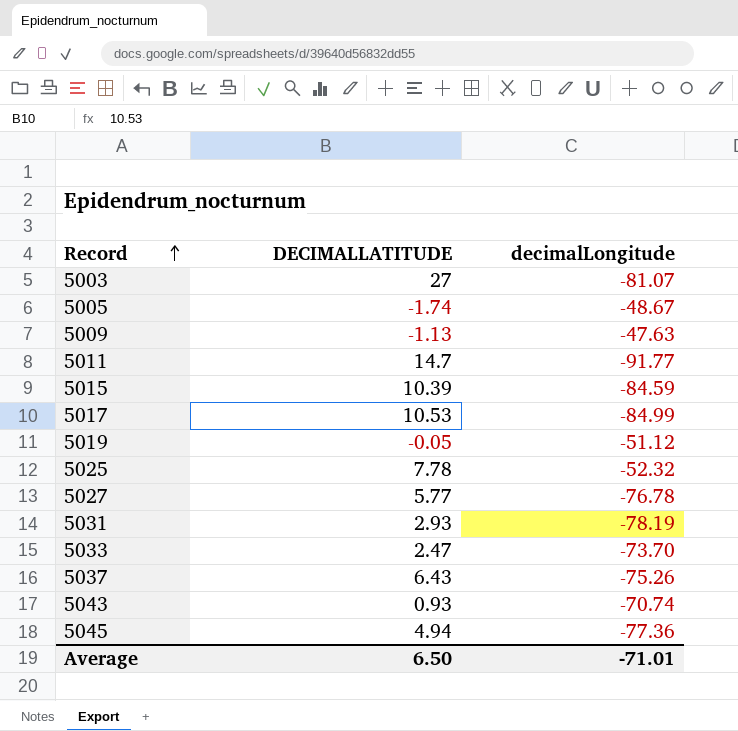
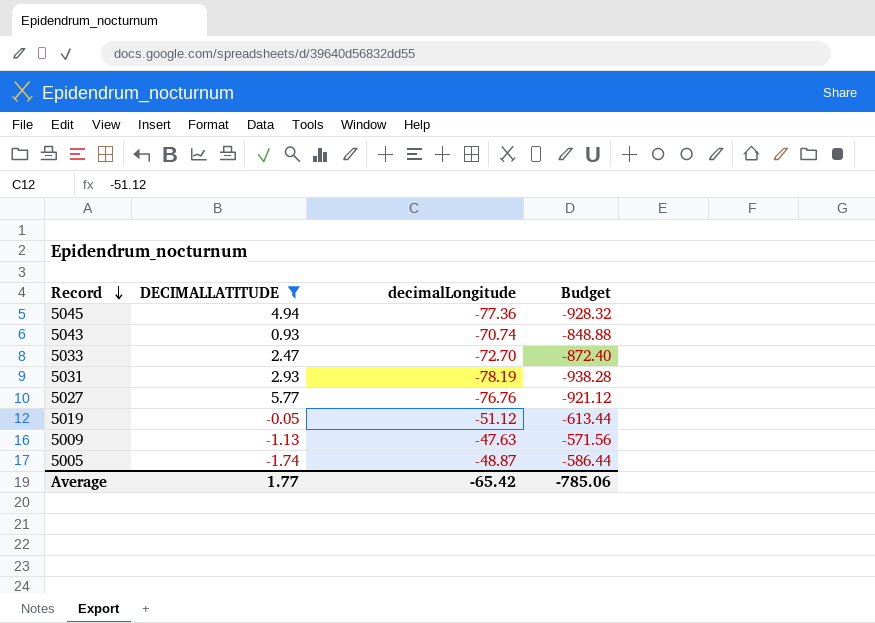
filter: none -> DECIMALLATITUDE <= 5.77
row order: Record ascending -> Record descending
column Budget | formula: none -> [decimalLongitude] * 12
5033 | decimalLongitude: -73.70 -> -72.70
5027 | decimalLongitude: -76.78 -> -76.76
5005 | decimalLongitude: -48.67 -> -48.87
Average | DECIMALLATITUDE: 6.50 -> 1.77
Average | decimalLongitude: -71.01 -> -65.42

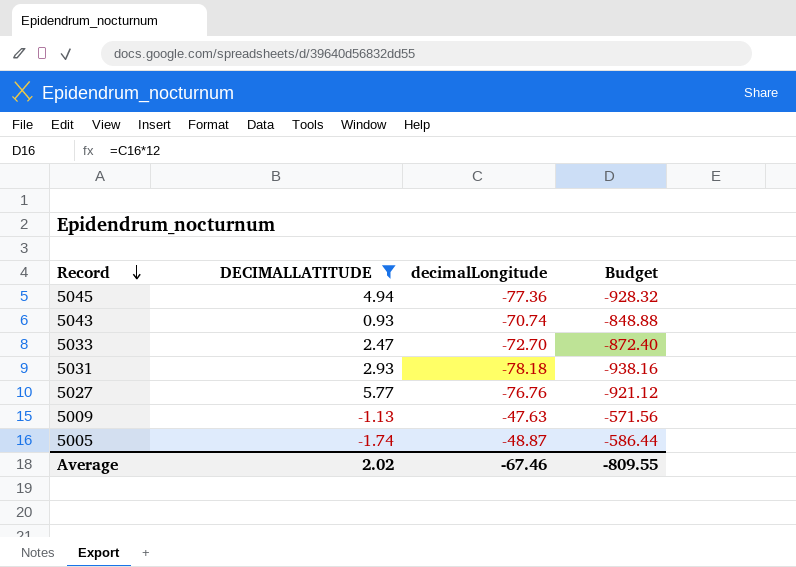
row 5019: -0.05 | -51.12 | -613.44 -> none
5031 | decimalLongitude: -78.19 -> -78.18
5031 | Budget: -938.28 -> -938.16
Average | DECIMALLATITUDE: 1.77 -> 2.02
Average | decimalLongitude: -65.42 -> -67.46
Average | Budget: -785.06 -> -809.55

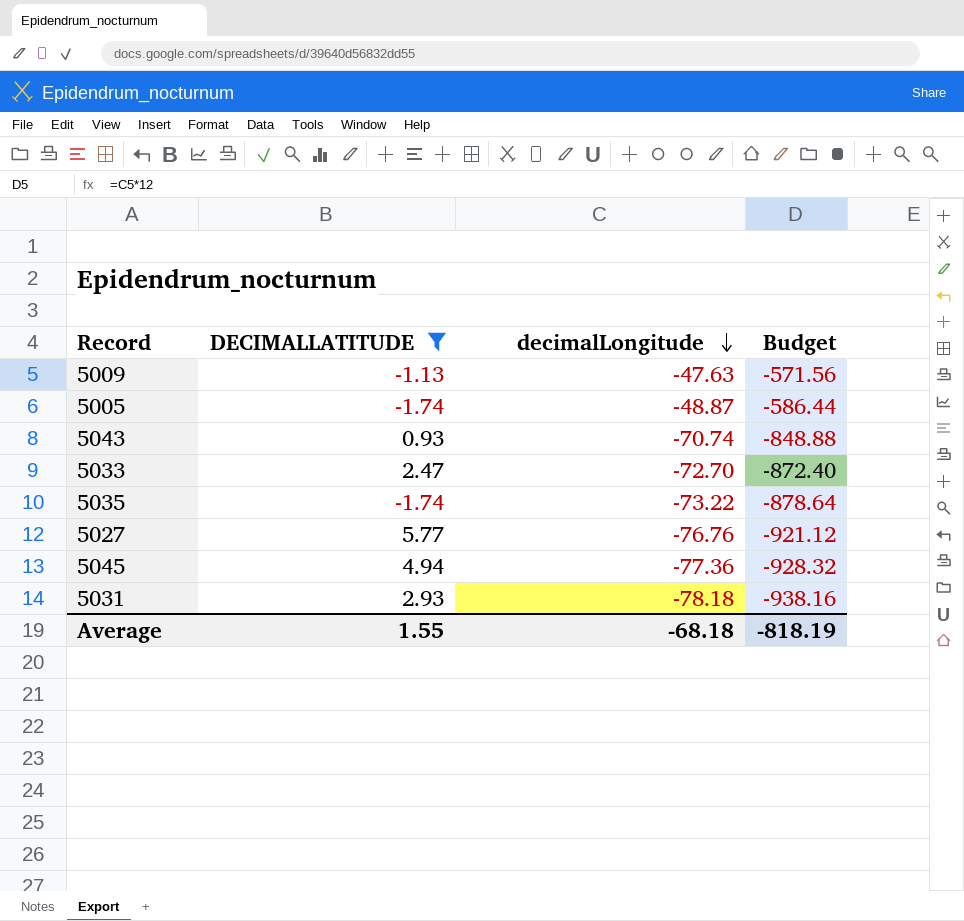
row order: Record descending -> decimalLongitude descending
row 5035: none -> -1.74 | -73.22 | -878.64
Average | DECIMALLATITUDE: 2.02 -> 1.55
Average | decimalLongitude: -67.46 -> -68.18
Average | Budget: -809.55 -> -818.19

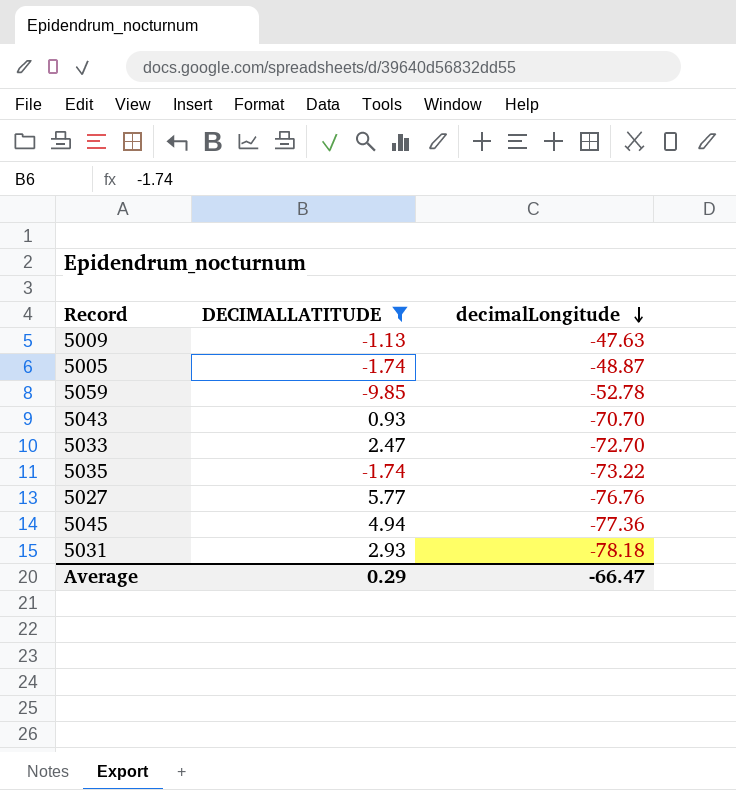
column Budget | formula: [decimalLongitude] * 12 -> none
row 5059: none -> -9.85 | -52.78
5043 | decimalLongitude: -70.74 -> -70.70
Average | DECIMALLATITUDE: 1.55 -> 0.29
Average | decimalLongitude: -68.18 -> -66.47

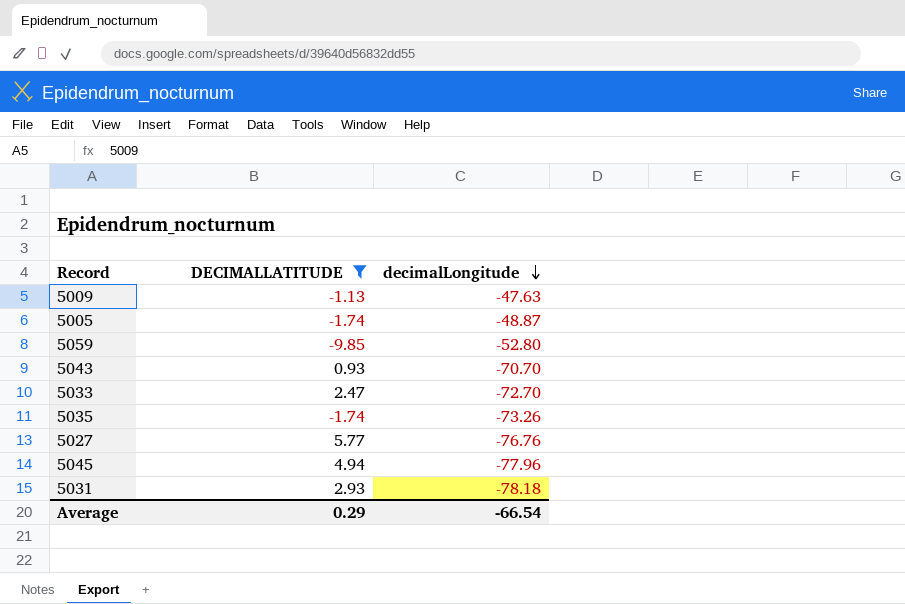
5059 | decimalLongitude: -52.78 -> -52.80
5035 | decimalLongitude: -73.22 -> -73.26
5045 | decimalLongitude: -77.36 -> -77.96
Average | decimalLongitude: -66.47 -> -66.54

